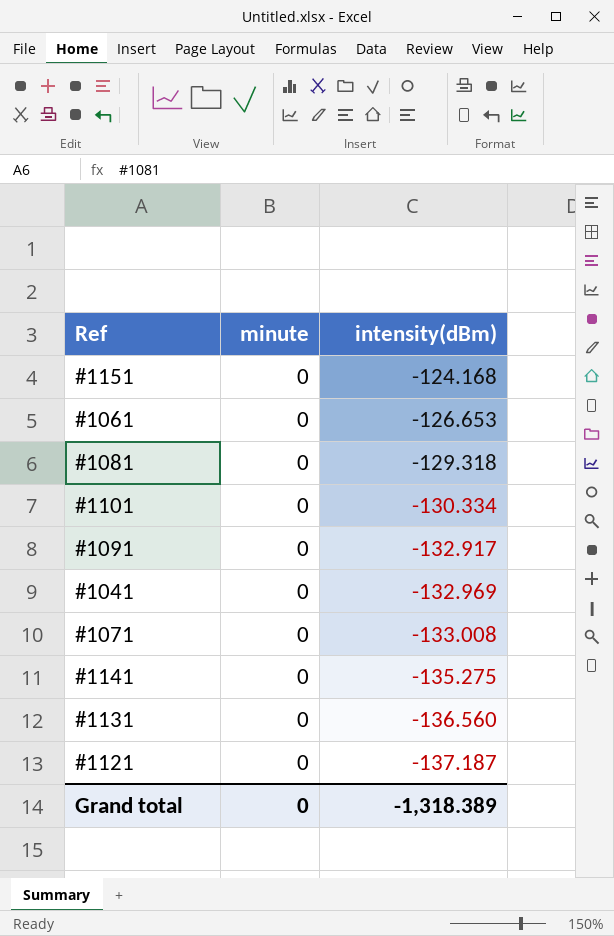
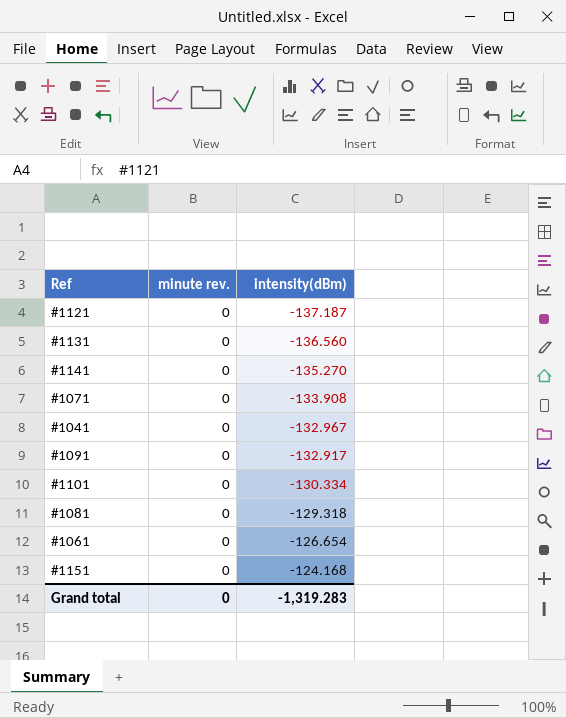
row order: intensity(dBm) descending -> intensity(dBm) ascending
column name: minute -> minute rev.
#1141 | intensity(dBm): -135.275 -> -135.270
#1071 | intensity(dBm): -133.008 -> -133.908
#1041 | intensity(dBm): -132.969 -> -132.967
#1061 | intensity(dBm): -126.653 -> -126.654
Grand total | intensity(dBm): -1,318.389 -> -1,319.283

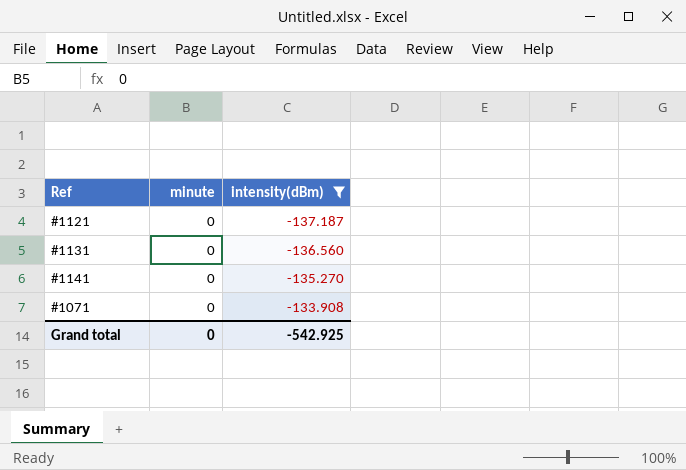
filter: none -> intensity(dBm) <= -133.908
column name: minute rev. -> minute
Grand total | intensity(dBm): -1,319.283 -> -542.925

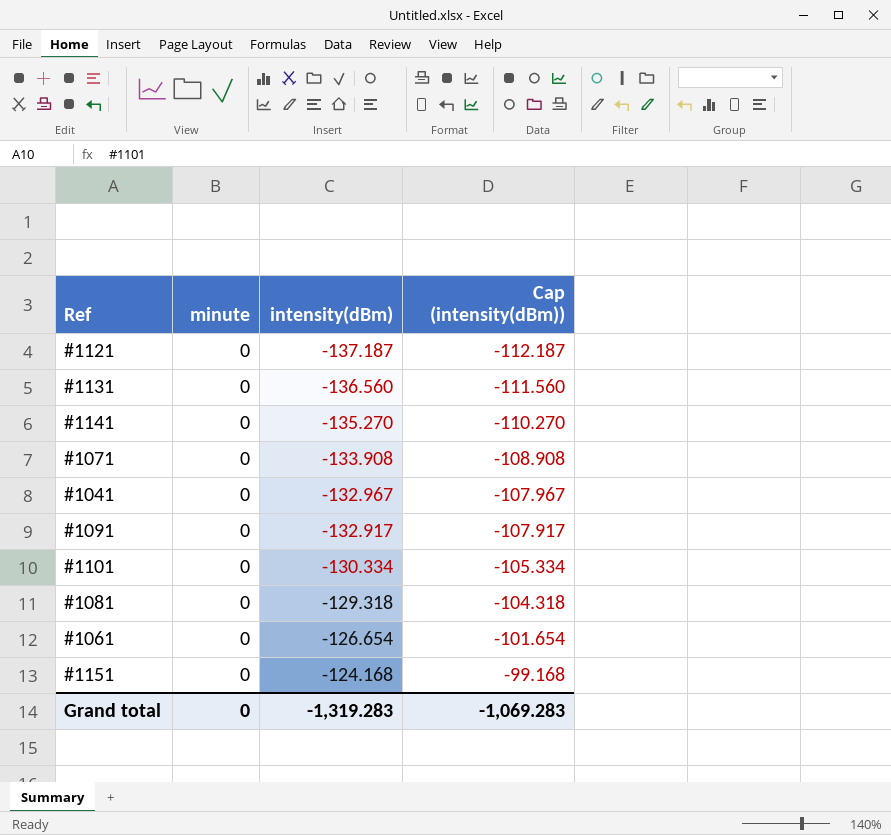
filter: intensity(dBm) <= -133.908 -> none
column Cap (intensity(dBm)) | formula: none -> [intensity(dBm)] + 25
Grand total | intensity(dBm): -542.925 -> -1,319.283

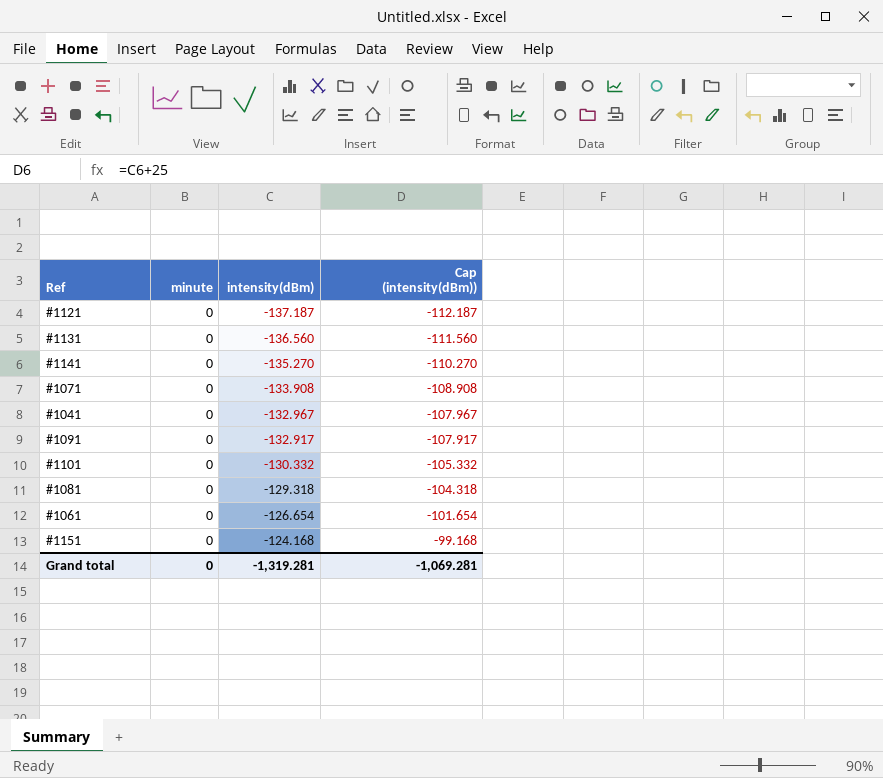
#1101 | intensity(dBm): -130.334 -> -130.332
#1101 | Cap (intensity(dBm)): -105.334 -> -105.332
Grand total | intensity(dBm): -1,319.283 -> -1,319.281
Grand total | Cap (intensity(dBm)): -1,069.283 -> -1,069.281

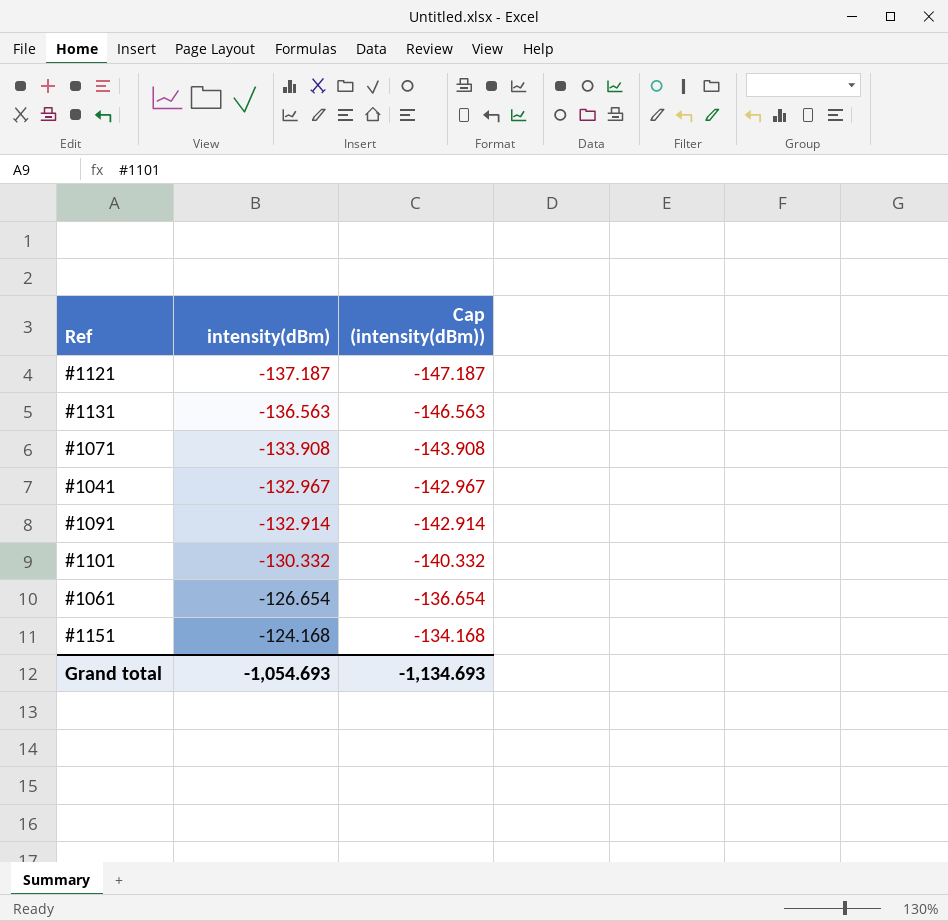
column minute | position: 2 -> none
column Cap (intensity(dBm)) | formula: [intensity(dBm)] + 25 -> [intensity(dBm)] - 10
row #1141: 0 | -135.270 | -110.270 -> none
row #1081: 0 | -129.318 | -104.318 -> none
#1131 | intensity(dBm): -136.560 -> -136.563
#1091 | intensity(dBm): -132.917 -> -132.914
Grand total | intensity(dBm): -1,319.281 -> -1,054.693
Grand total | Cap (intensity(dBm)): -1,069.281 -> -1,134.693

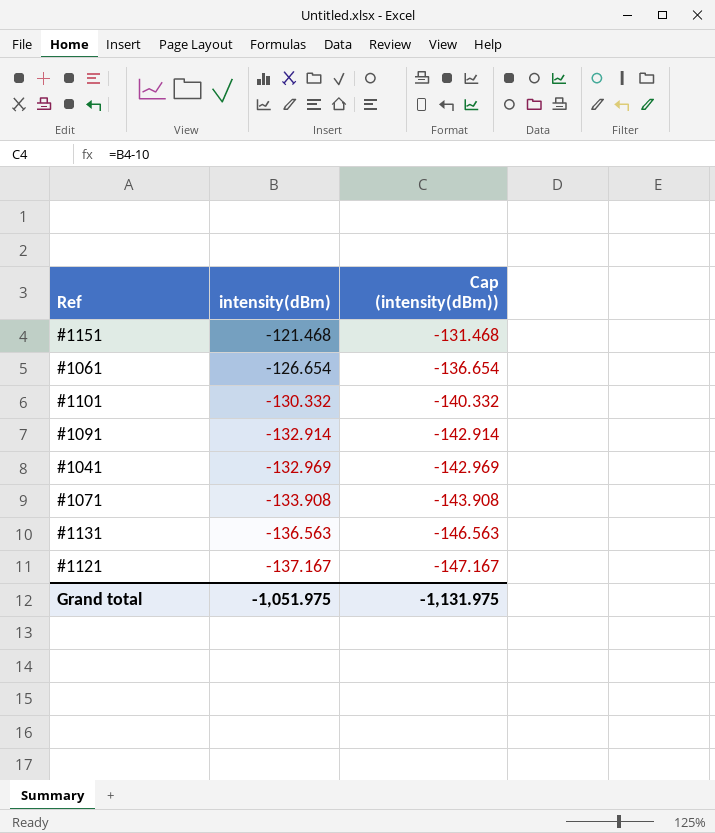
row order: intensity(dBm) ascending -> intensity(dBm) descending
#1151 | intensity(dBm): -124.168 -> -121.468
#1151 | Cap (intensity(dBm)): -134.168 -> -131.468
#1041 | intensity(dBm): -132.967 -> -132.969
#1041 | Cap (intensity(dBm)): -142.967 -> -142.969
#1121 | intensity(dBm): -137.187 -> -137.167
#1121 | Cap (intensity(dBm)): -147.187 -> -147.167
Grand total | intensity(dBm): -1,054.693 -> -1,051.975
Grand total | Cap (intensity(dBm)): -1,134.693 -> -1,131.975

